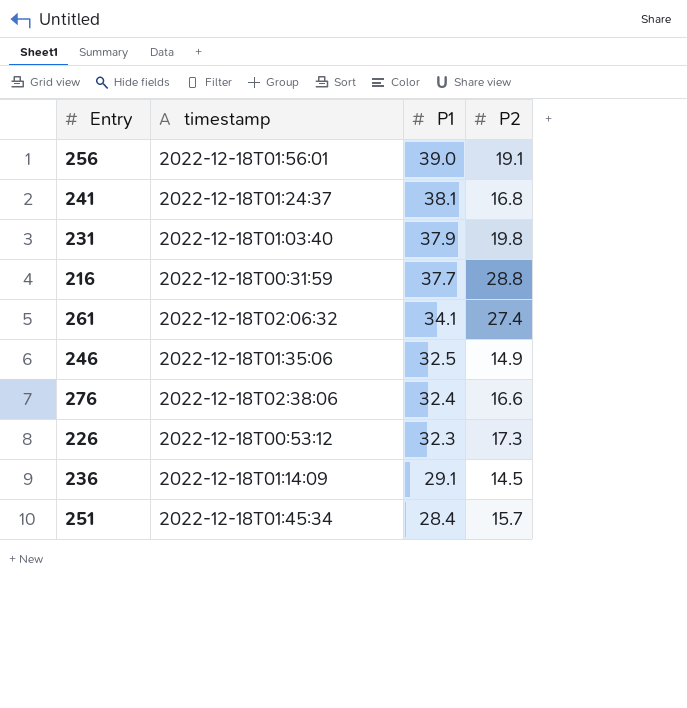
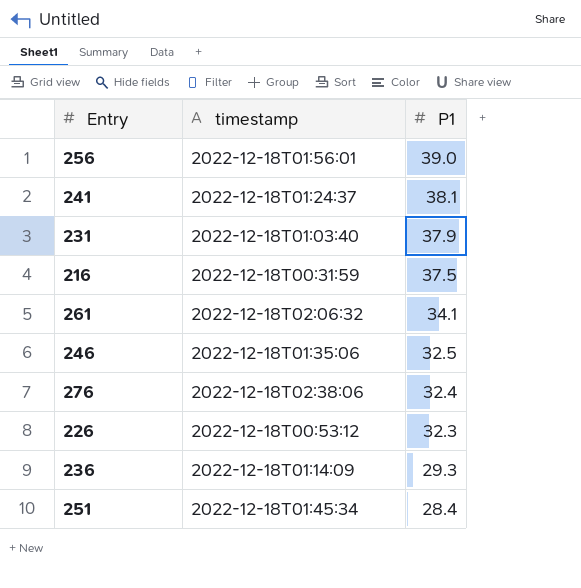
column P2 | position: 4 -> none
216 | P1: 37.7 -> 37.5
236 | P1: 29.1 -> 29.3

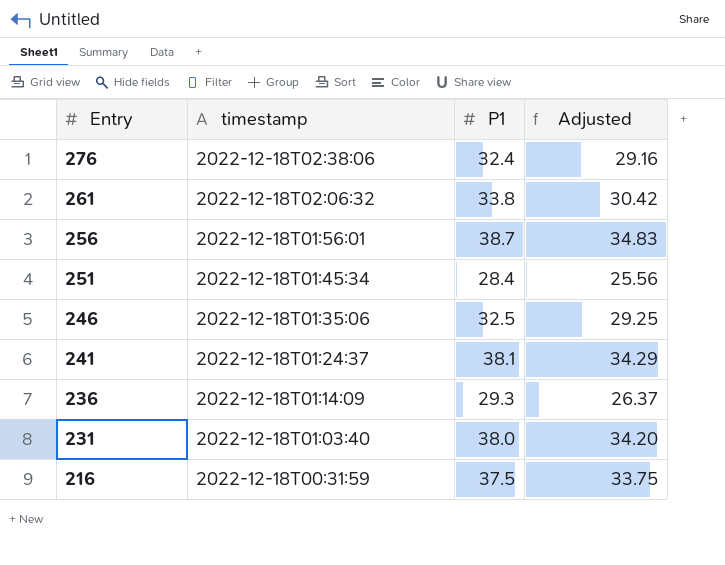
row order: P1 descending -> Entry descending
column Adjusted | formula: none -> [P1] * 0.9
row 226: 2022-12-18T00:53:12 | 32.3 -> none
261 | P1: 34.1 -> 33.8
256 | P1: 39.0 -> 38.7
231 | P1: 37.9 -> 38.0

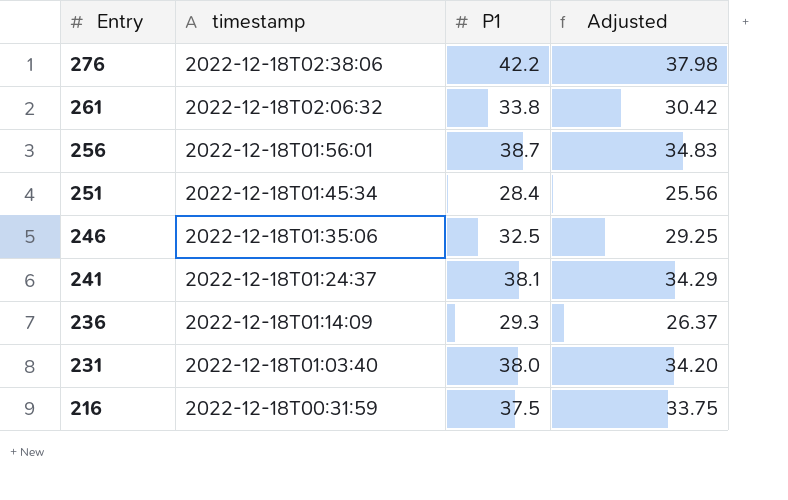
276 | P1: 32.4 -> 42.2
276 | Adjusted: 29.16 -> 37.98

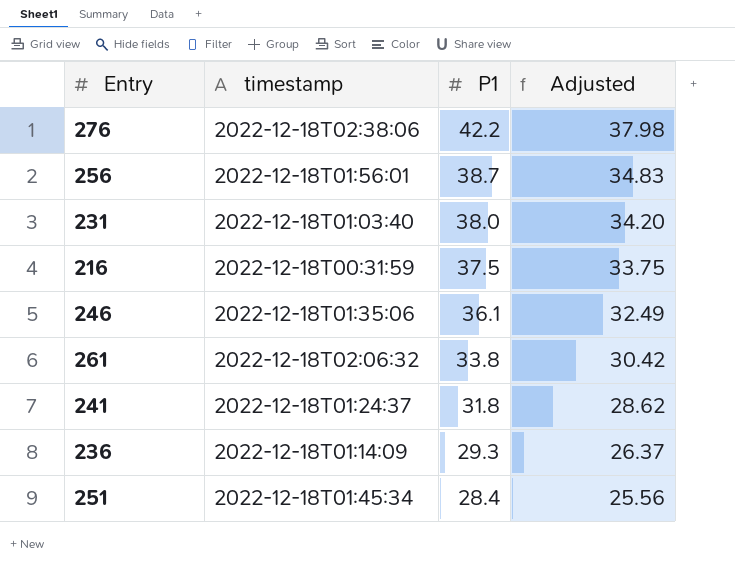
row order: Entry descending -> P1 descending
246 | P1: 32.5 -> 36.1
246 | Adjusted: 29.25 -> 32.49
241 | P1: 38.1 -> 31.8
241 | Adjusted: 34.29 -> 28.62

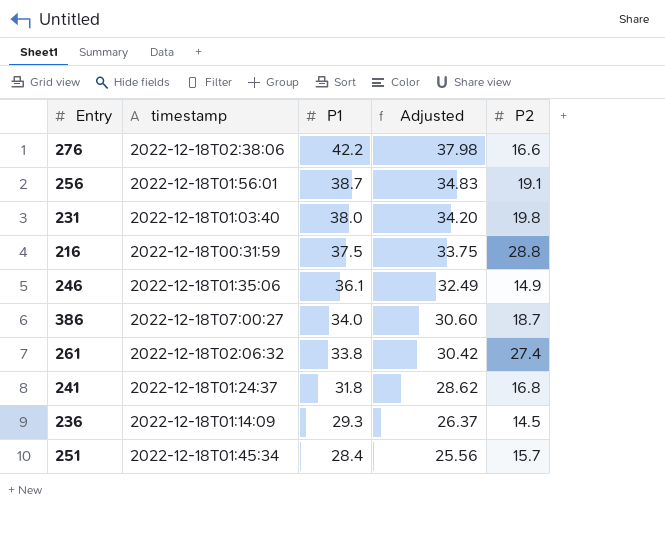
column P2 | position: none -> 5
row 386: none -> 2022-12-18T07:00:27 | 34.0 | 30.60 | 18.7

